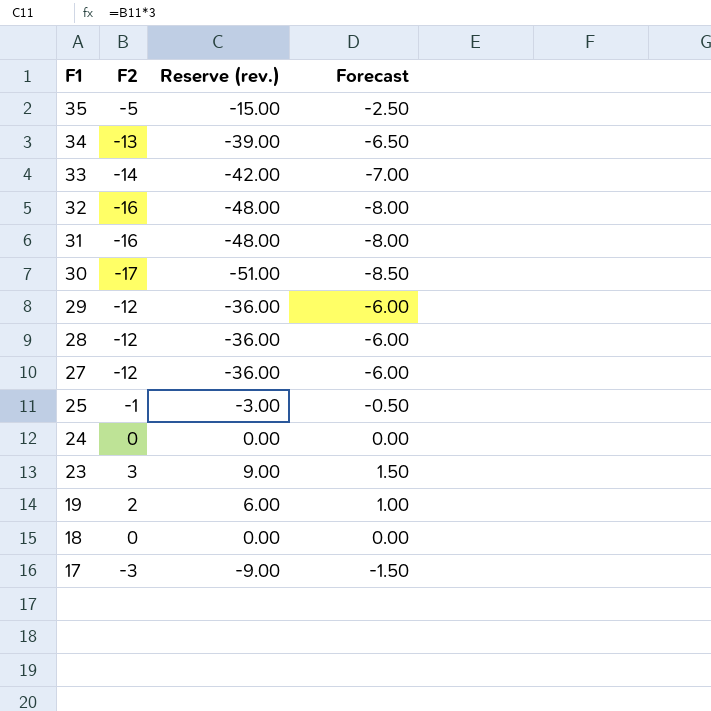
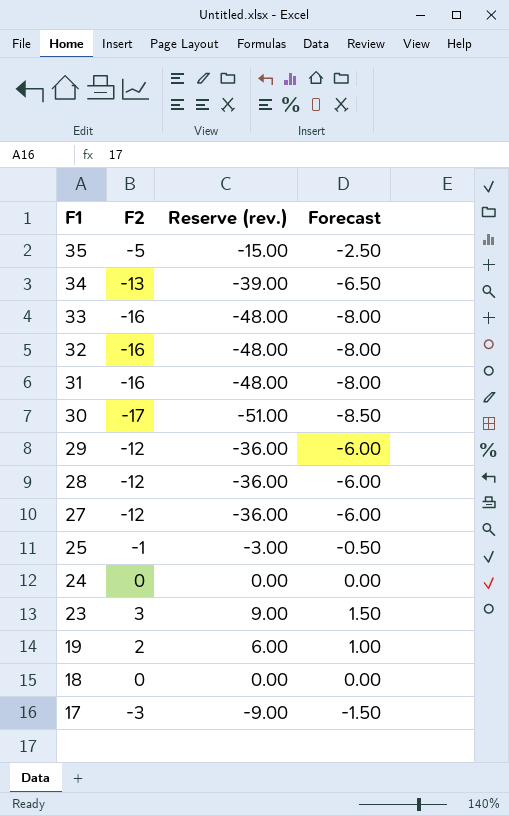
33 | F2: -14 -> -16
33 | Reserve (rev.): -42.00 -> -48.00
33 | Forecast: -7.00 -> -8.00

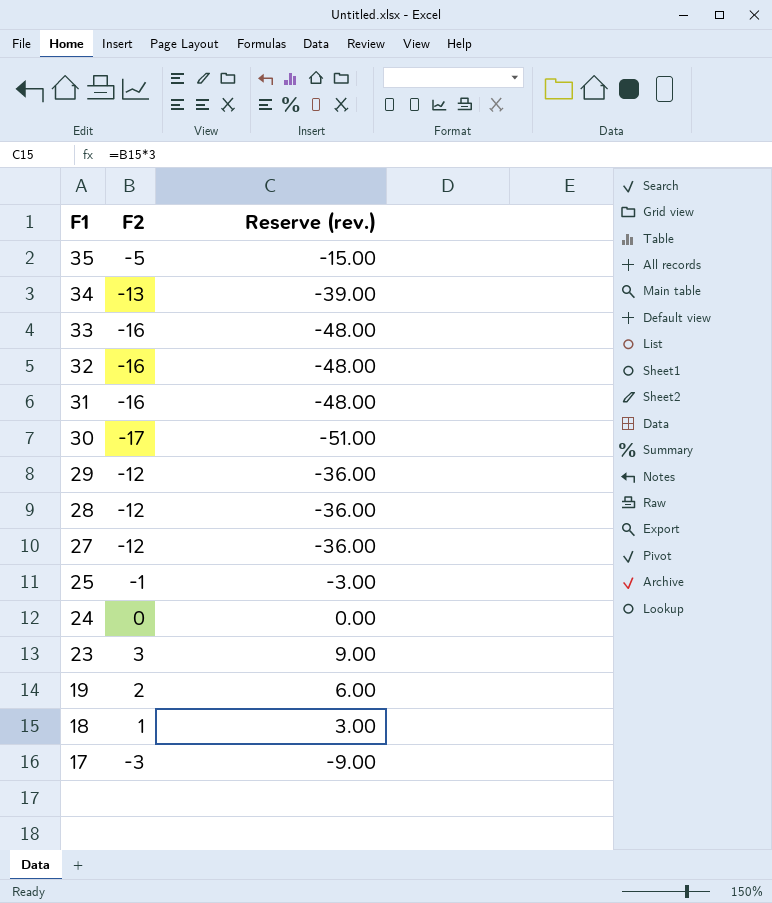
column Forecast | formula: [F2] * 0.5 -> none
18 | F2: 0 -> 1
18 | Reserve (rev.): 0.00 -> 3.00

